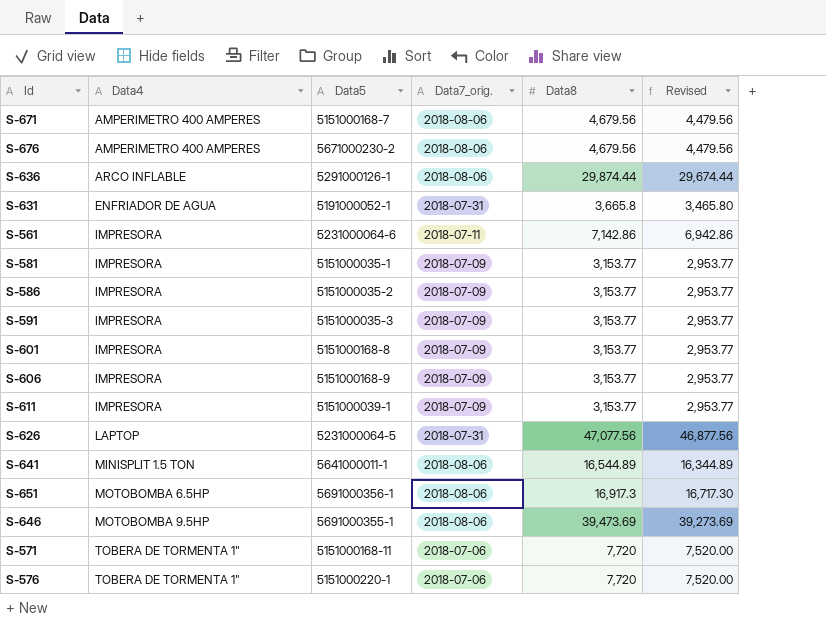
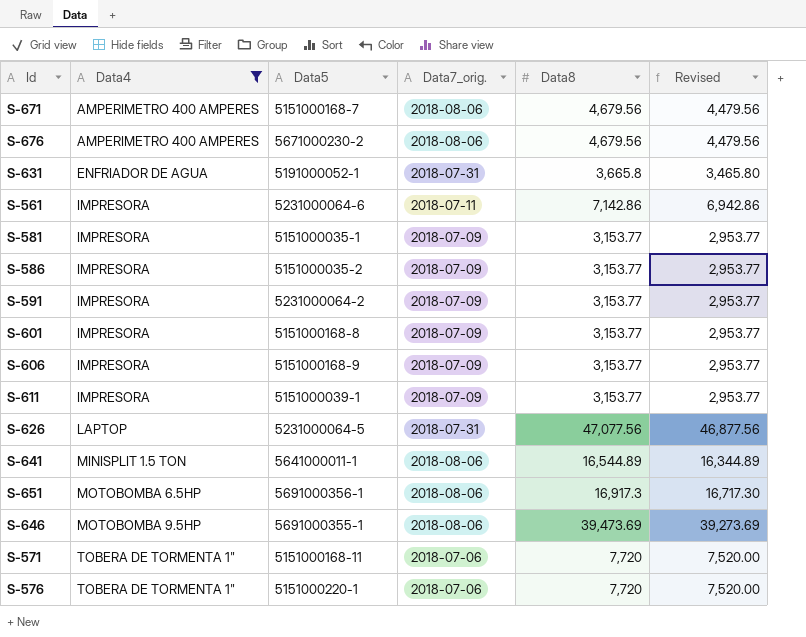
filter: none -> Data4 != ARCO INFLABLE
S-591 | Data5: 5151000035-3 -> 5231000064-2

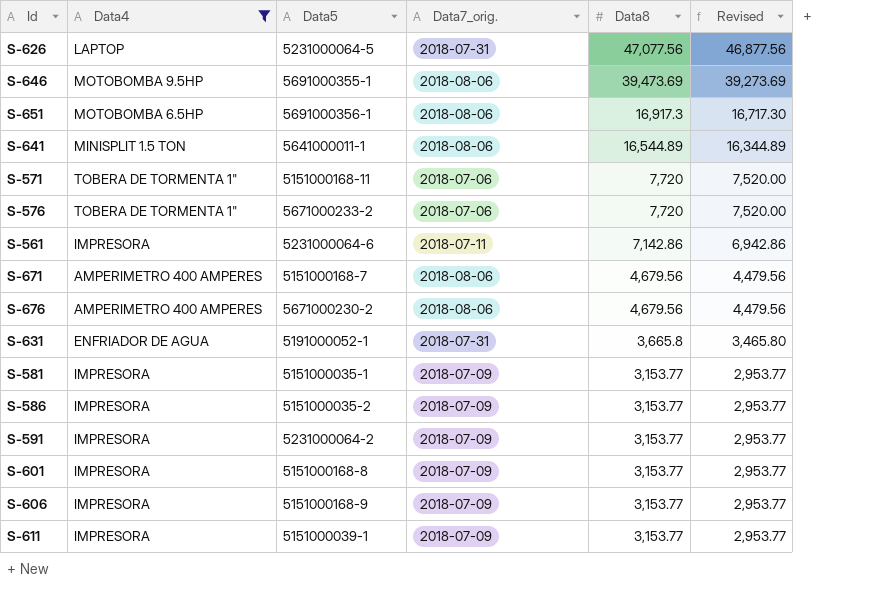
row order: Data4 ascending -> Data8 descending
S-576 | Data5: 5151000220-1 -> 5671000233-2

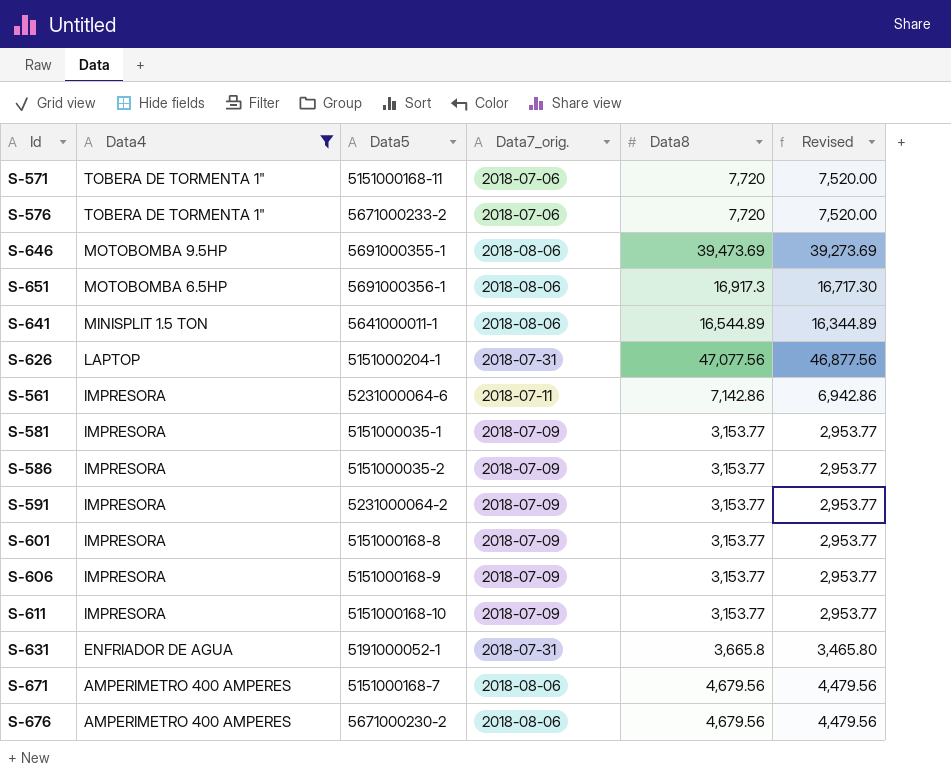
row order: Data8 descending -> Data4 descending
S-626 | Data5: 5231000064-5 -> 5151000204-1
S-611 | Data5: 5151000039-1 -> 5151000168-10

